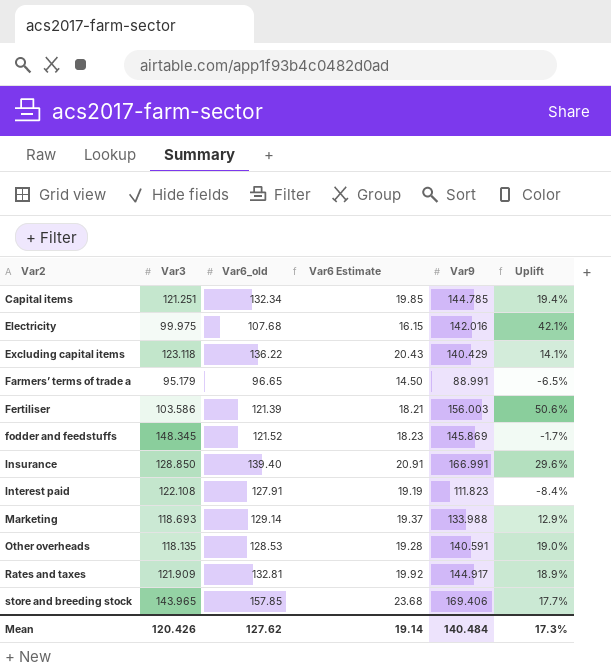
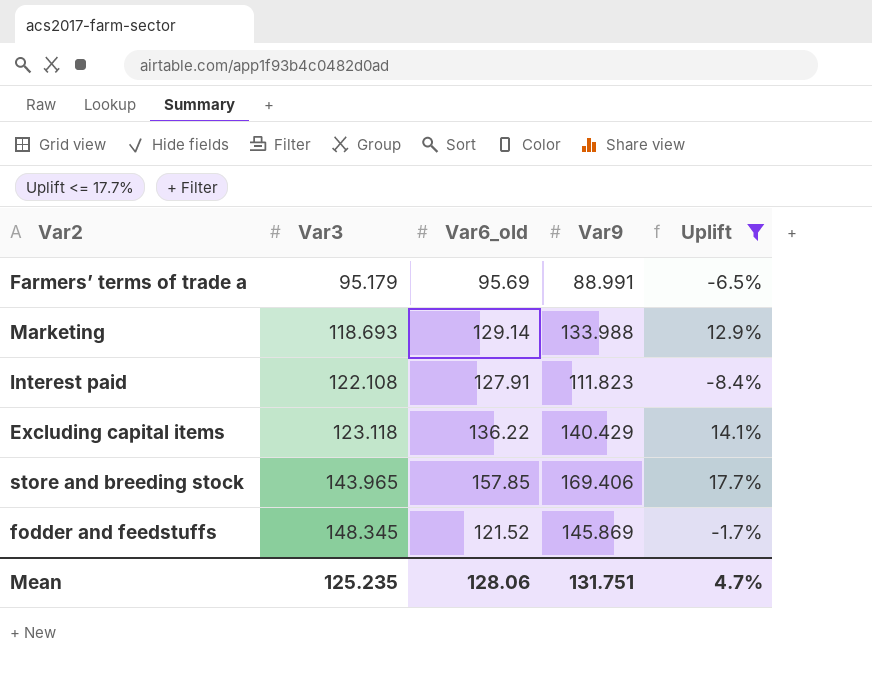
filter: none -> Uplift <= 17.7%
row order: Var2 ascending -> Var3 ascending
column Var6 Estimate | formula: [Var6_old] * 0.15 -> none
Farmers’ terms of trade a | Var6_old: 96.65 -> 95.69
Mean | Var3: 120.426 -> 125.235
Mean | Var6_old: 127.62 -> 128.06
Mean | Var9: 140.484 -> 131.751
Mean | Uplift: 17.3% -> 4.7%

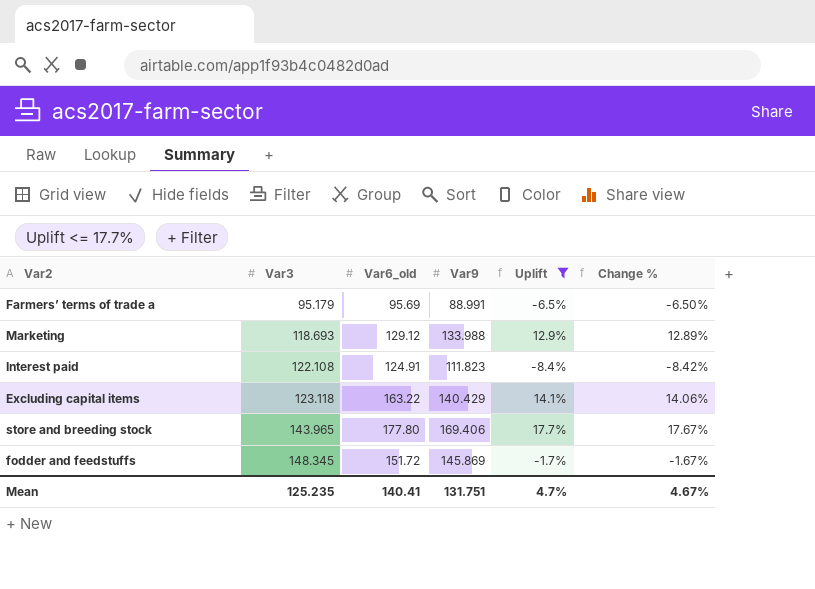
column Change % | formula: none -> ([Var9] - [Var3]) / [Var3]
Marketing | Var6_old: 129.14 -> 129.12
Interest paid | Var6_old: 127.91 -> 124.91
Excluding capital items | Var6_old: 136.22 -> 163.22
store and breeding stock | Var6_old: 157.85 -> 177.80
fodder and feedstuffs | Var6_old: 121.52 -> 151.72
Mean | Var6_old: 128.06 -> 140.41

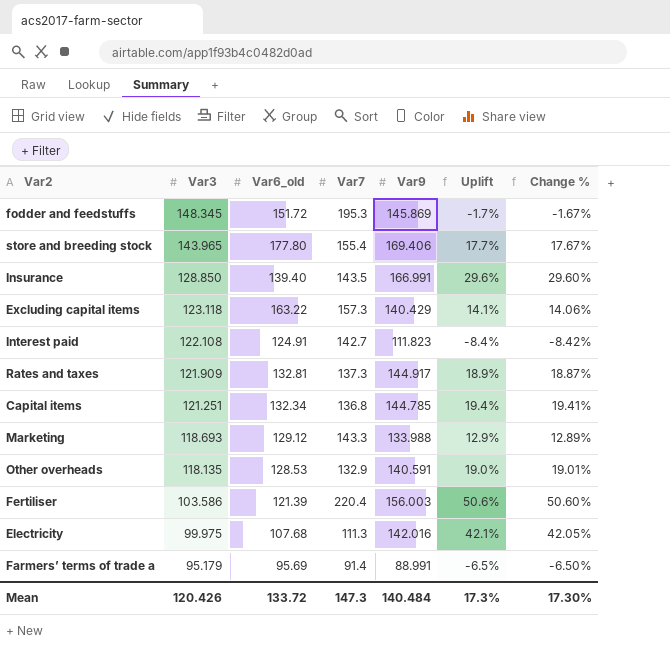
filter: Uplift <= 17.7% -> none
row order: Var3 ascending -> Var3 descending
column Var7 | position: none -> 4
Mean | Var3: 125.235 -> 120.426
Mean | Var6_old: 140.41 -> 133.72
Mean | Var9: 131.751 -> 140.484
Mean | Uplift: 4.7% -> 17.3%
Mean | Change %: 4.67% -> 17.30%

